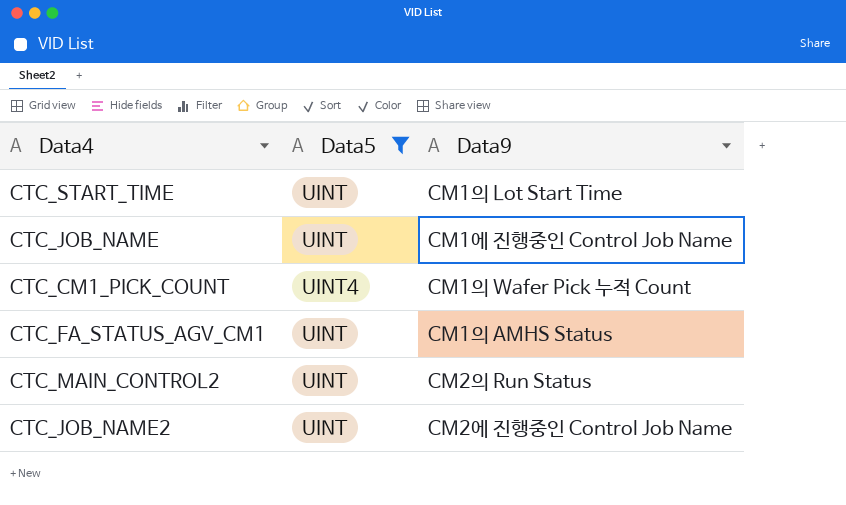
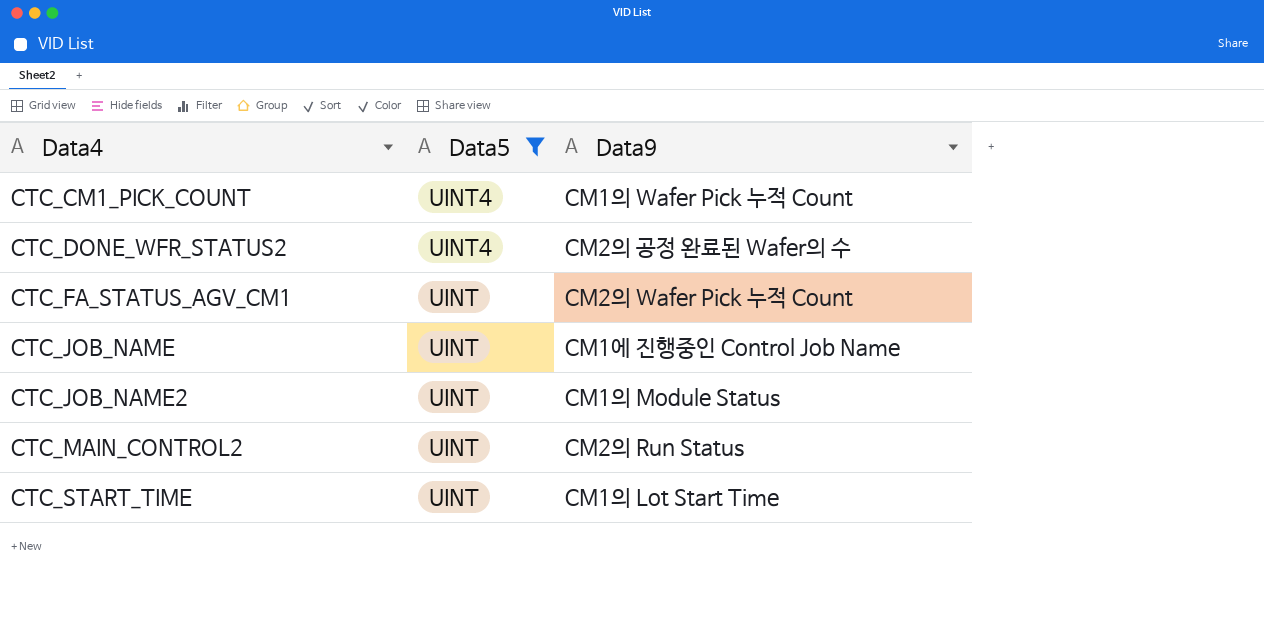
row order: none -> Data4 ascending
row CTC_DONE_WFR_STATUS2: none -> UINT4 | CM2의 공정 완료된 Wafer의 수
CTC_FA_STATUS_AGV_CM1 | Data9: CM1의 AMHS Status -> CM2의 Wafer Pick 누적 Count
CTC_JOB_NAME2 | Data9: CM2에 진행중인 Control Job Name -> CM1의 Module Status

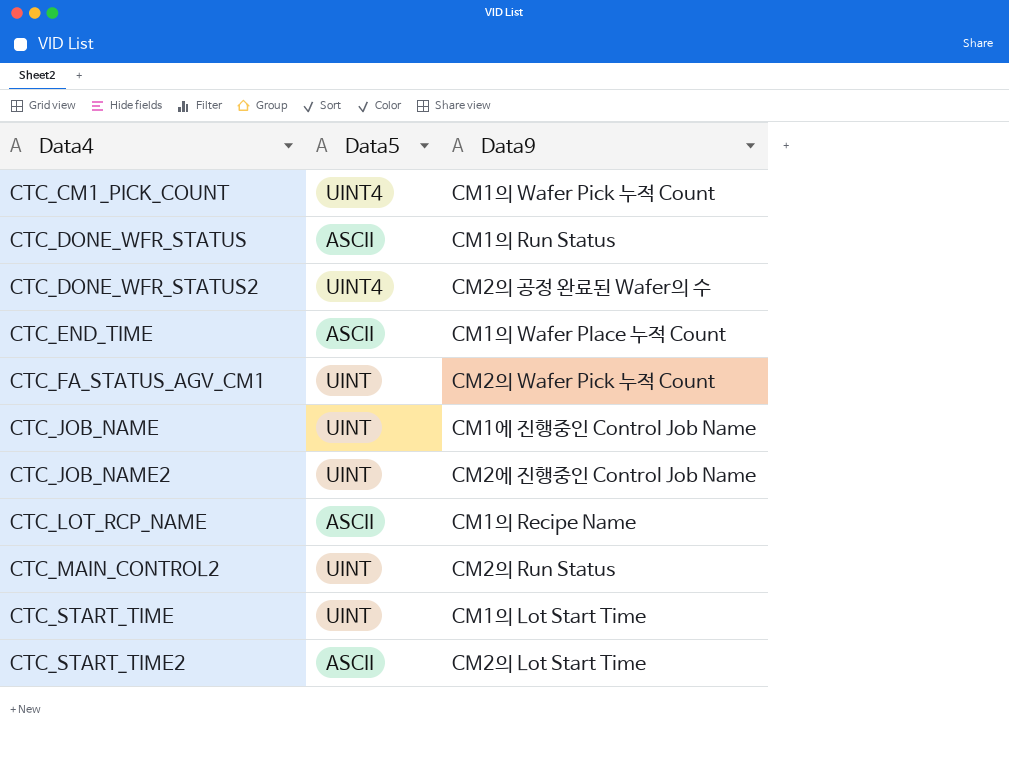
filter: Data5 != ASCII -> none
CTC_JOB_NAME2 | Data9: CM1의 Module Status -> CM2에 진행중인 Control Job Name

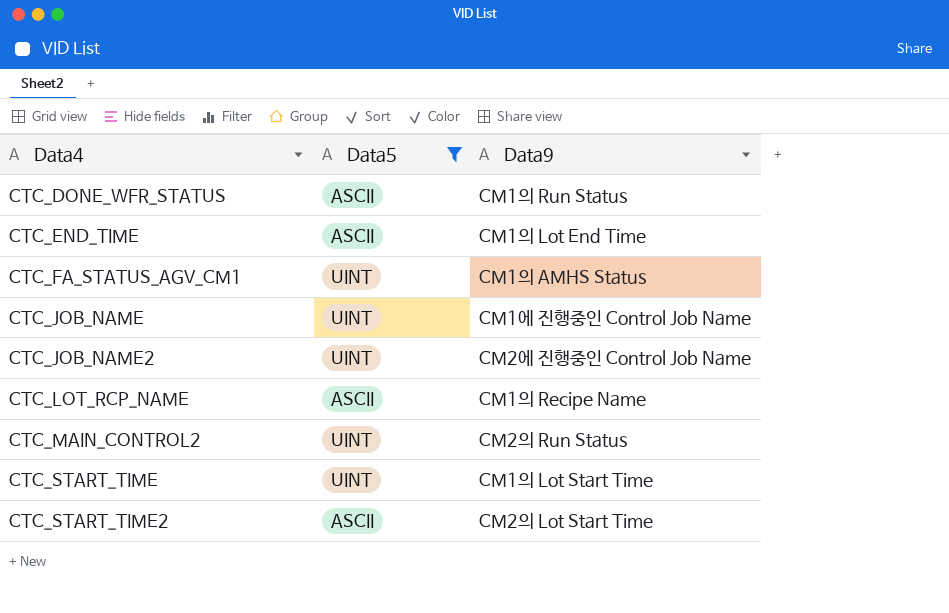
filter: none -> Data5 != UINT4
CTC_END_TIME | Data9: CM1의 Wafer Place 누적 Count -> CM1의 Lot End Time
CTC_FA_STATUS_AGV_CM1 | Data9: CM2의 Wafer Pick 누적 Count -> CM1의 AMHS Status

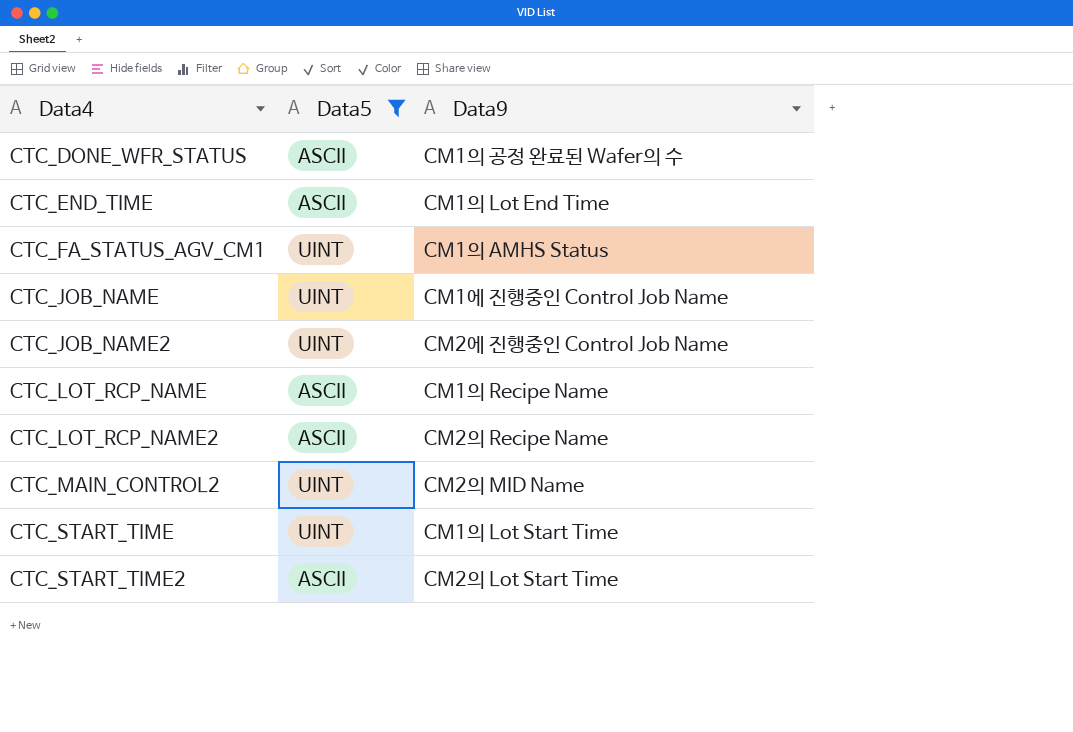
CTC_DONE_WFR_STATUS | Data9: CM1의 Run Status -> CM1의 공정 완료된 Wafer의 수
row CTC_LOT_RCP_NAME2: none -> ASCII | CM2의 Recipe Name
CTC_MAIN_CONTROL2 | Data9: CM2의 Run Status -> CM2의 MID Name

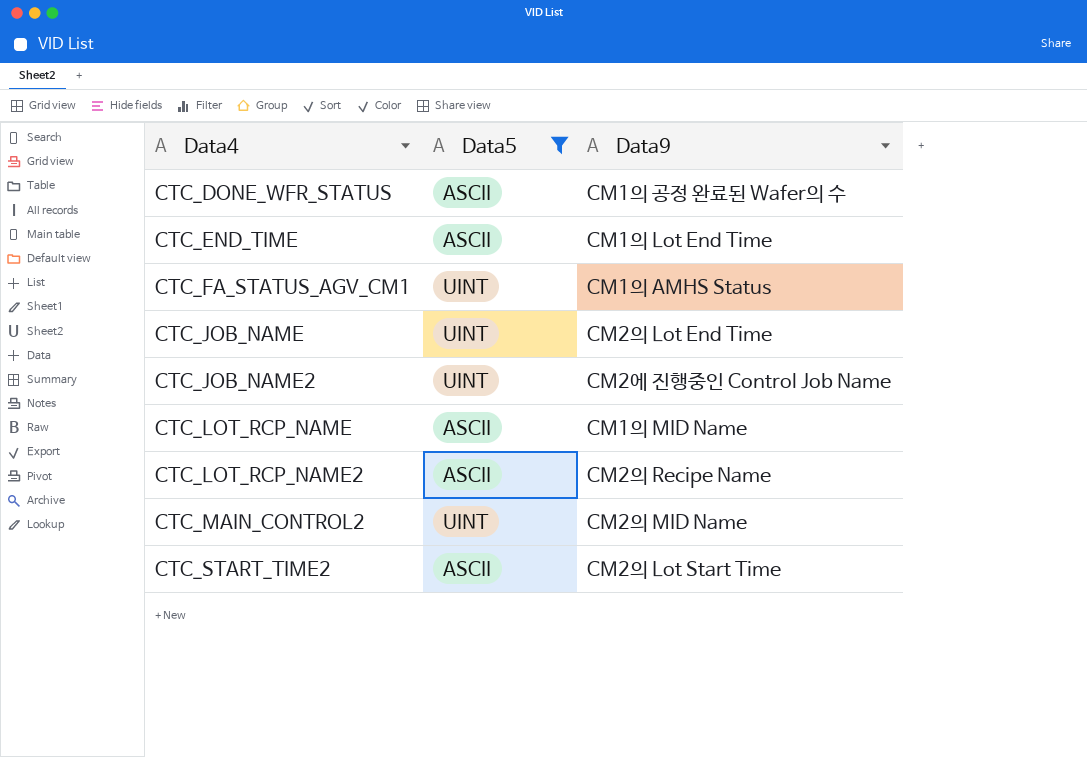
row CTC_START_TIME: UINT | CM1의 Lot Start Time -> none
CTC_JOB_NAME | Data9: CM1에 진행중인 Control Job Name -> CM2의 Lot End Time
CTC_LOT_RCP_NAME | Data9: CM1의 Recipe Name -> CM1의 MID Name

